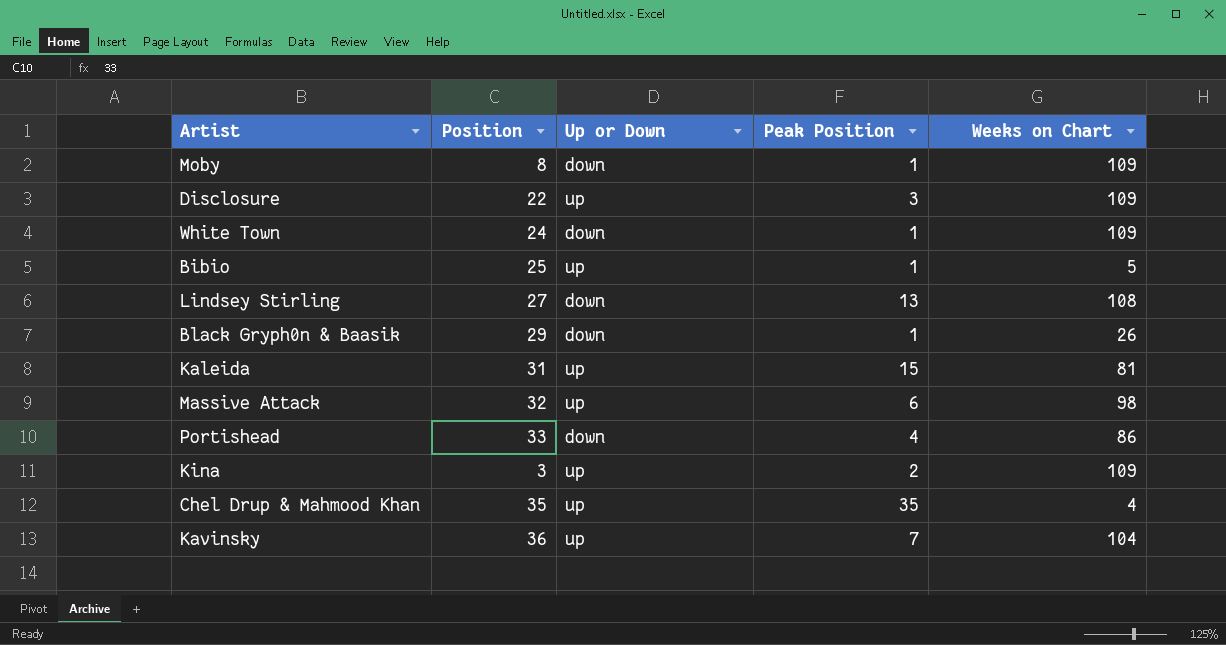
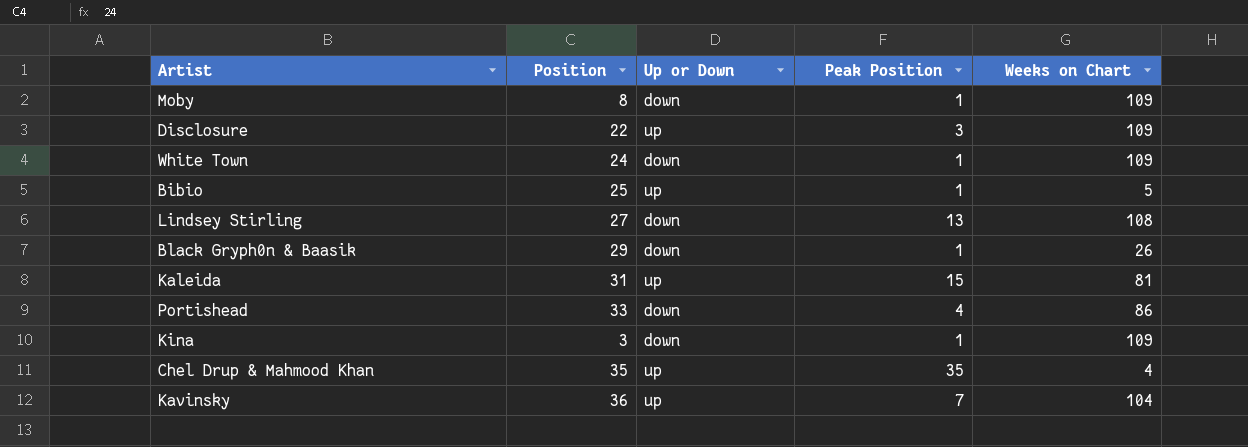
row Massive Attack: 32 | up | 6 | 98 -> none
Kina | Up or Down: up -> down
Kina | Peak Position: 2 -> 1

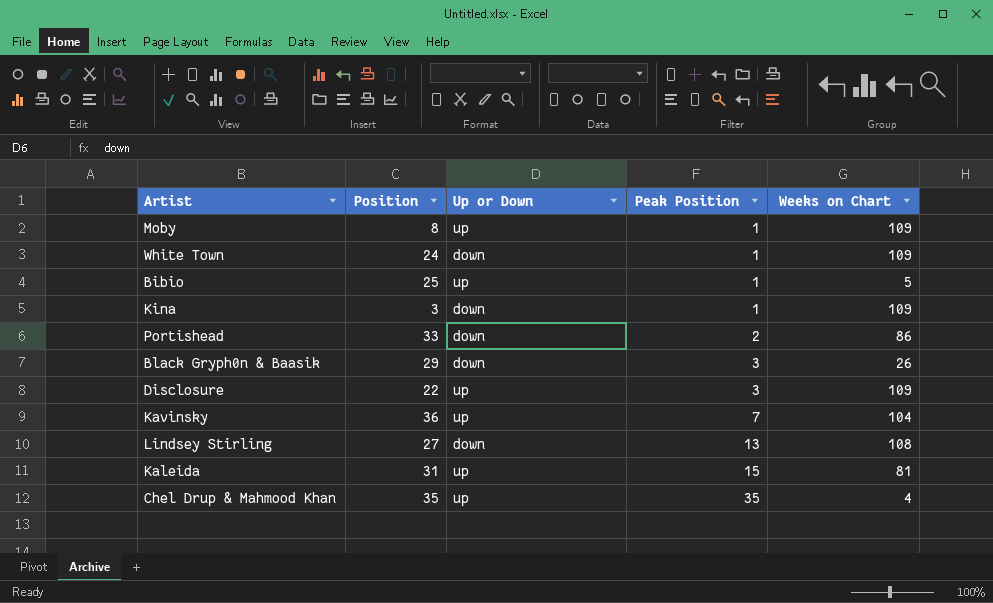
row order: none -> Peak Position ascending
Moby | Up or Down: down -> up
Portishead | Peak Position: 4 -> 2
Black Gryph0n & Baasik | Peak Position: 1 -> 3

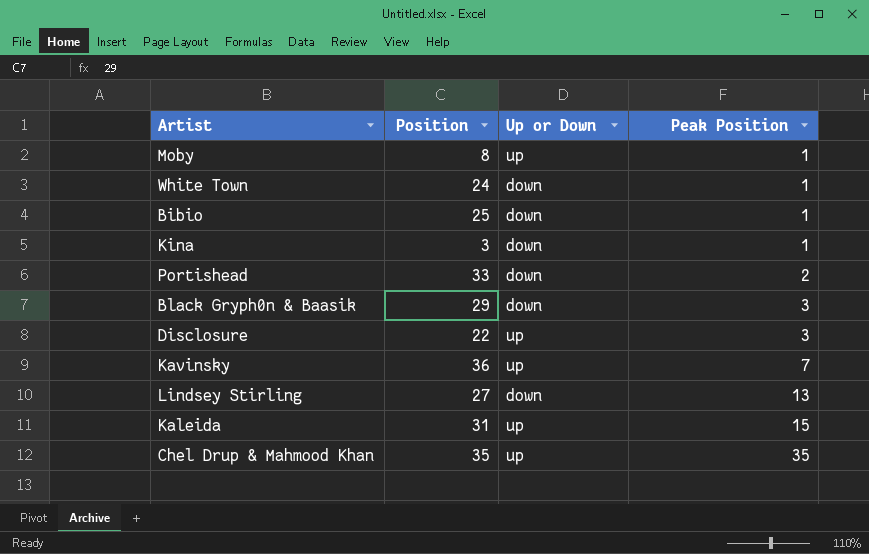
column Weeks on Chart | position: 5 -> none
Bibio | Up or Down: up -> down

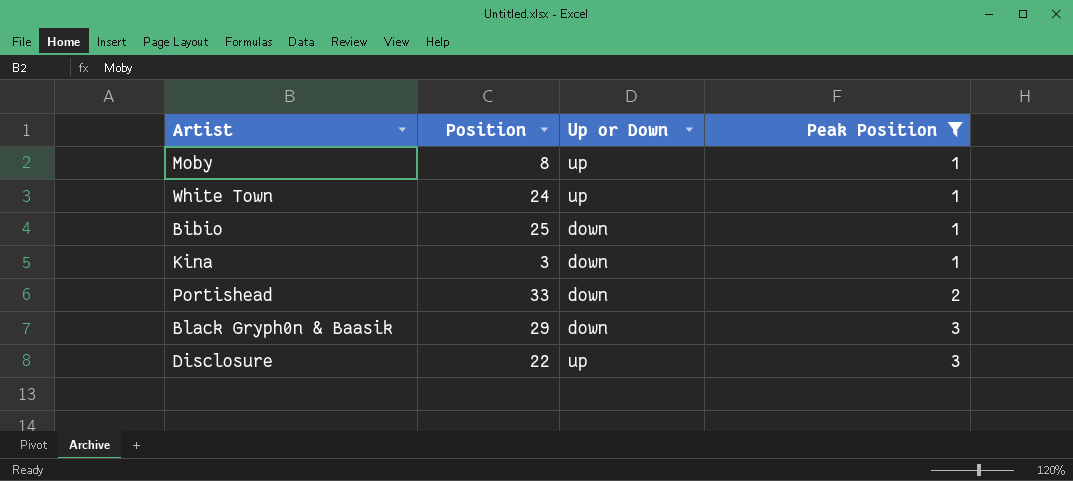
filter: none -> Peak Position <= 3
White Town | Up or Down: down -> up

